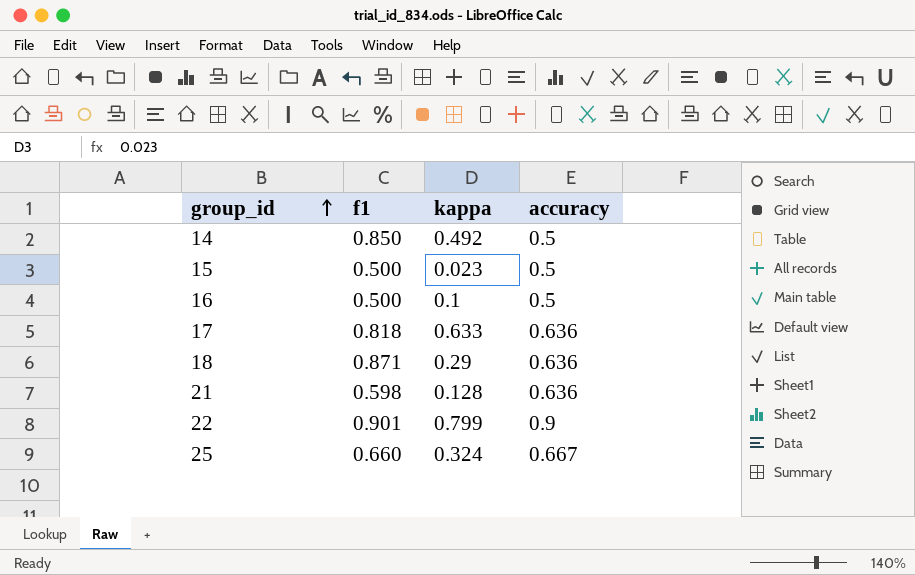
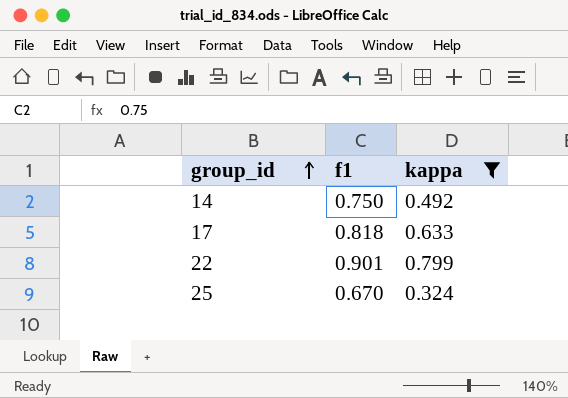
filter: none -> kappa >= 0.324
column accuracy | position: 4 -> none
14 | f1: 0.850 -> 0.750
25 | f1: 0.660 -> 0.670

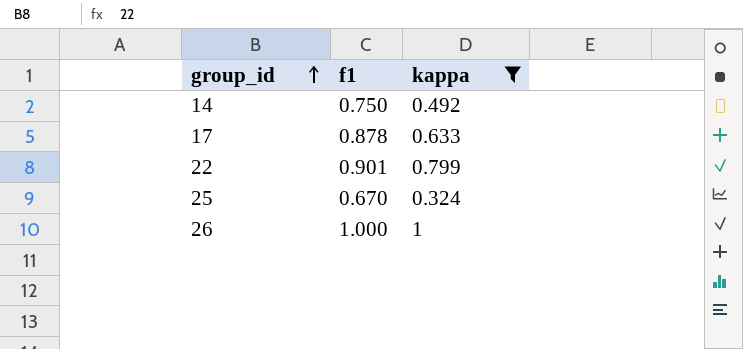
17 | f1: 0.818 -> 0.878
row 26: none -> 1.000 | 1

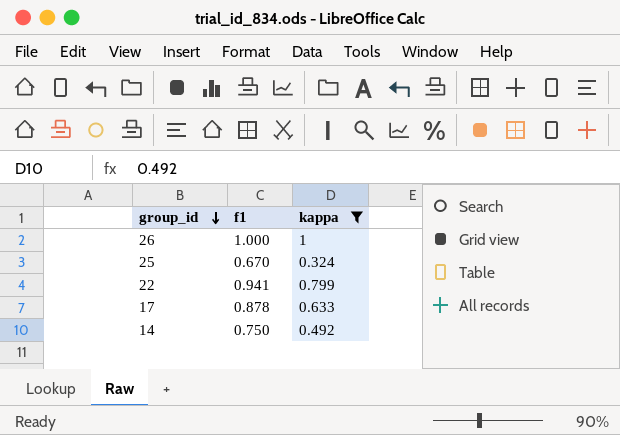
row order: group_id ascending -> group_id descending
22 | f1: 0.901 -> 0.941

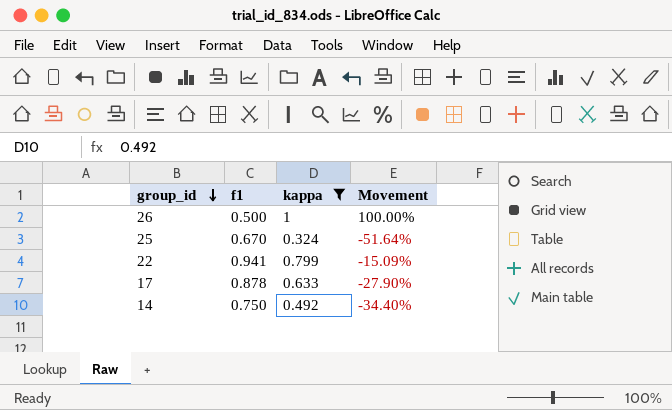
column Movement | formula: none -> ([kappa] - [f1]) / [f1]
26 | f1: 1.000 -> 0.500

